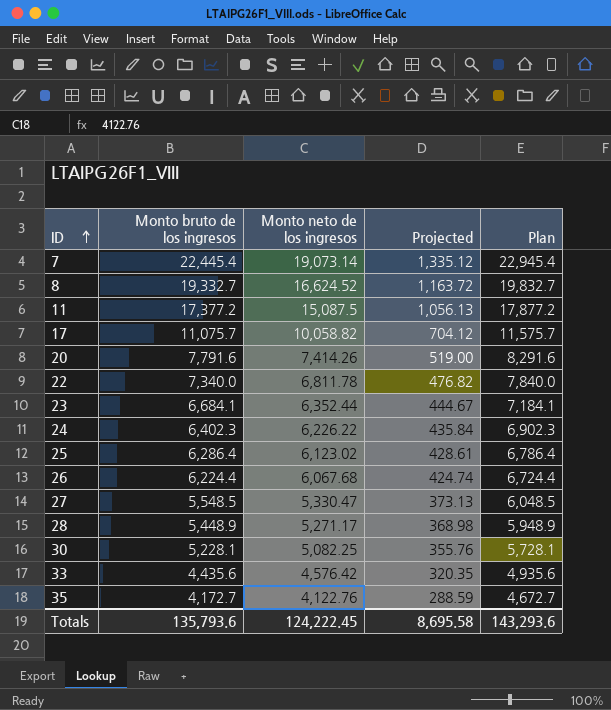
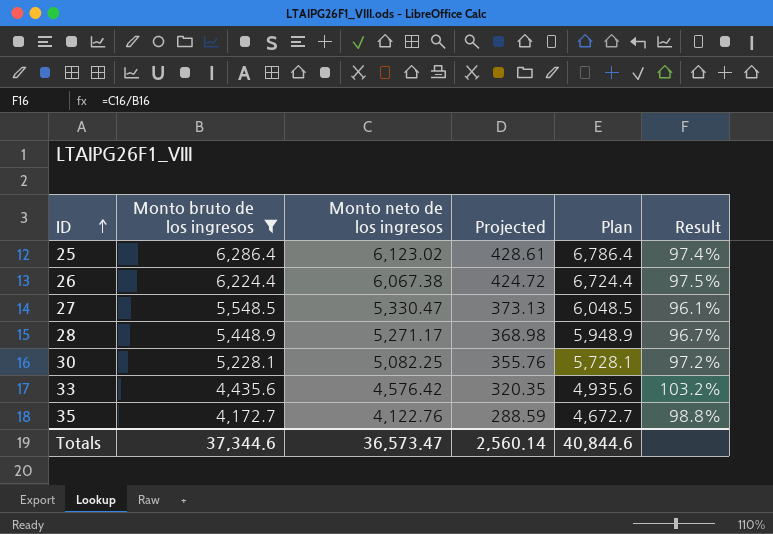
filter: none -> Monto bruto de los ingresos <= 6,286.4
column Result | formula: none -> [Monto neto de los ingresos] / [Monto bruto de los ingresos]
26 | Monto neto de los ingresos: 6,067.68 -> 6,067.38
26 | Projected: 424.74 -> 424.72
Totals | Monto bruto de los ingresos: 135,793.6 -> 37,344.6
Totals | Monto neto de los ingresos: 124,222.45 -> 36,573.47
Totals | Projected: 8,695.58 -> 2,560.14
Totals | Plan: 143,293.6 -> 40,844.6

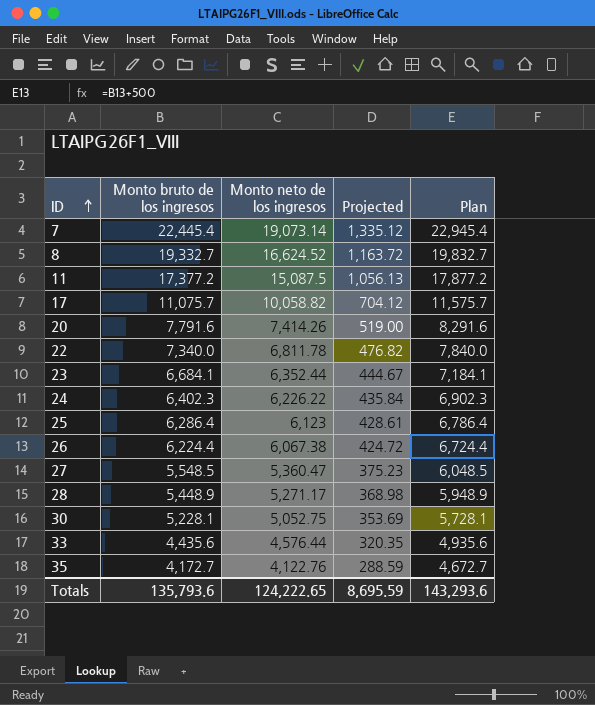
filter: Monto bruto de los ingresos <= 6,286.4 -> none
column Result | formula: [Monto neto de los ingresos] / [Monto bruto de los ingresos] -> none
25 | Monto neto de los ingresos: 6,123.02 -> 6,123
27 | Monto neto de los ingresos: 5,330.47 -> 5,360.47
27 | Projected: 373.13 -> 375.23
30 | Monto neto de los ingresos: 5,082.25 -> 5,052.75
30 | Projected: 355.76 -> 353.69
33 | Monto neto de los ingresos: 4,576.42 -> 4,576.44
Totals | Monto bruto de los ingresos: 37,344.6 -> 135,793.6
Totals | Monto neto de los ingresos: 36,573.47 -> 124,222.65
Totals | Projected: 2,560.14 -> 8,695.59
Totals | Plan: 40,844.6 -> 143,293.6

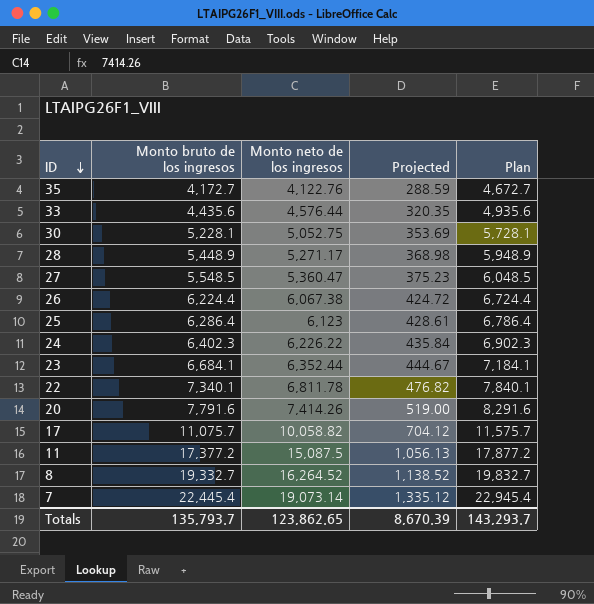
row order: ID ascending -> ID descending
22 | Monto bruto de los ingresos: 7,340.0 -> 7,340.1
22 | Plan: 7,840.0 -> 7,840.1
8 | Monto neto de los ingresos: 16,624.52 -> 16,264.52
8 | Projected: 1,163.72 -> 1,138.52
Totals | Monto bruto de los ingresos: 135,793.6 -> 135,793.7
Totals | Monto neto de los ingresos: 124,222.65 -> 123,862.65
Totals | Projected: 8,695.59 -> 8,670.39
Totals | Plan: 143,293.6 -> 143,293.7

